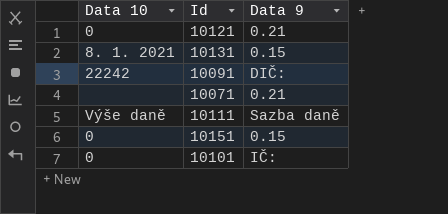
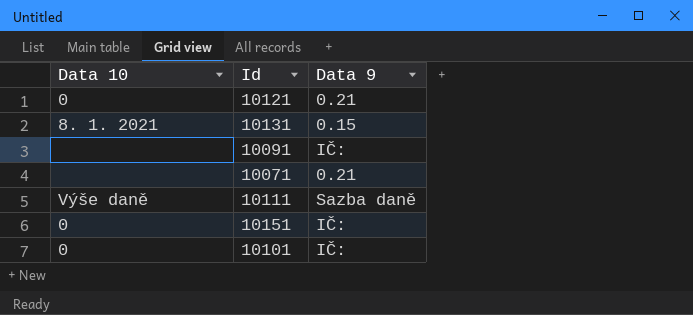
10091 | Data 10: 22242 -> none
10091 | Data 9: DIČ: -> IČ:
10151 | Data 9: 0.15 -> IČ:

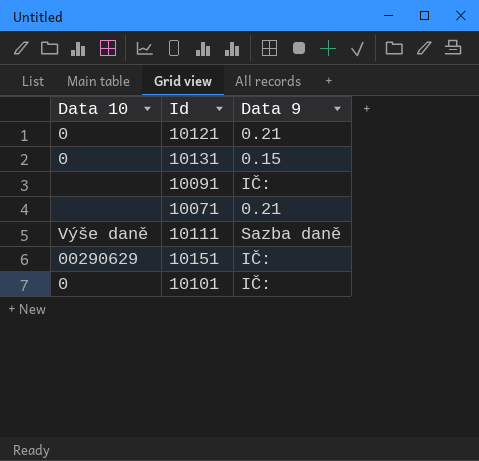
10131 | Data 10: 8. 1. 2021 -> 0
10151 | Data 10: 0 -> 00290629

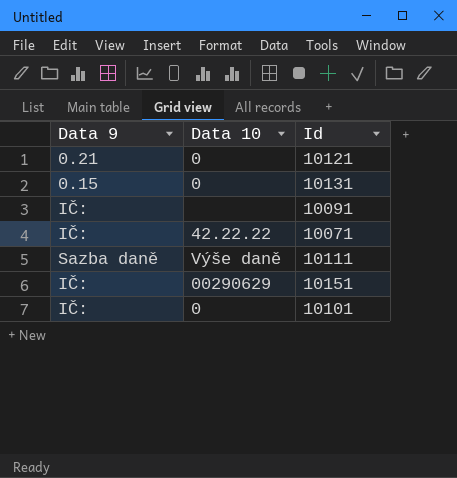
column Data 9 | position: 3 -> 1
10071 | Data 9: 0.21 -> IČ:
10071 | Data 10: none -> 42.22.22

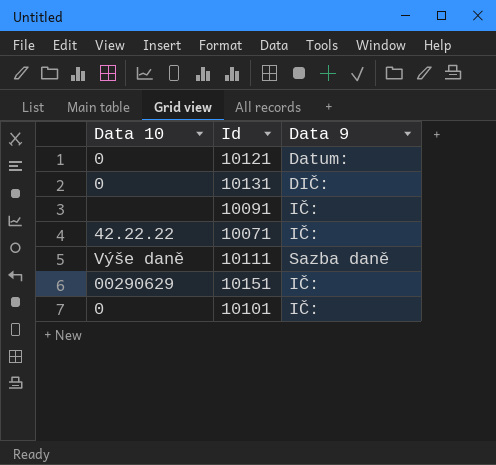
column Data 9 | position: 1 -> 3
10121 | Data 9: 0.21 -> Datum:
10131 | Data 9: 0.15 -> DIČ:

